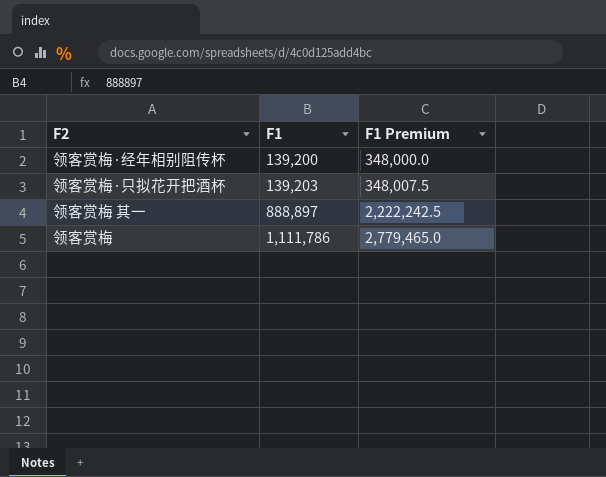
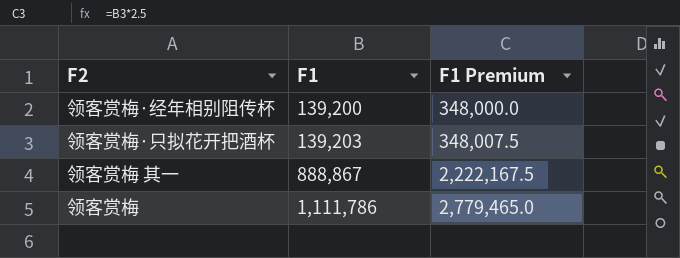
领客赏梅 其一 | F1: 888,897 -> 888,867
领客赏梅 其一 | F1 Premium: 2,222,242.5 -> 2,222,167.5

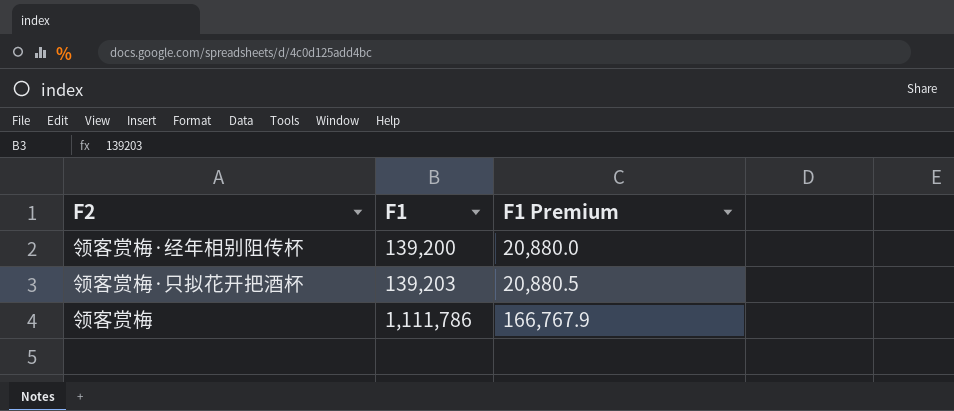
column F1 Premium | formula: [F1] * 2.5 -> [F1] * 0.15
row 领客赏梅 其一: 888,867 | 2,222,167.5 -> none

